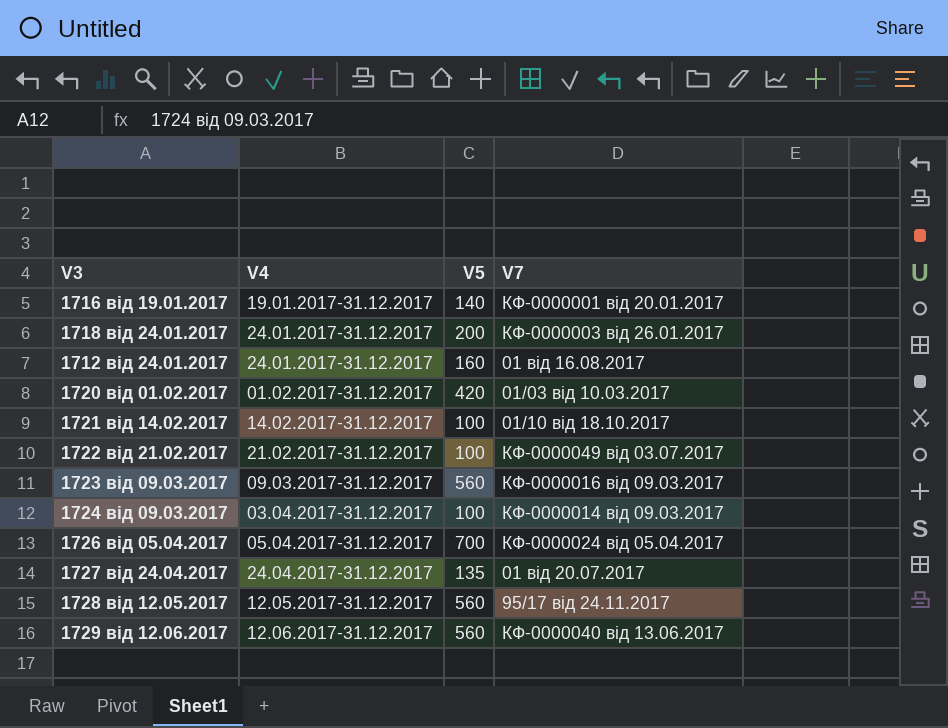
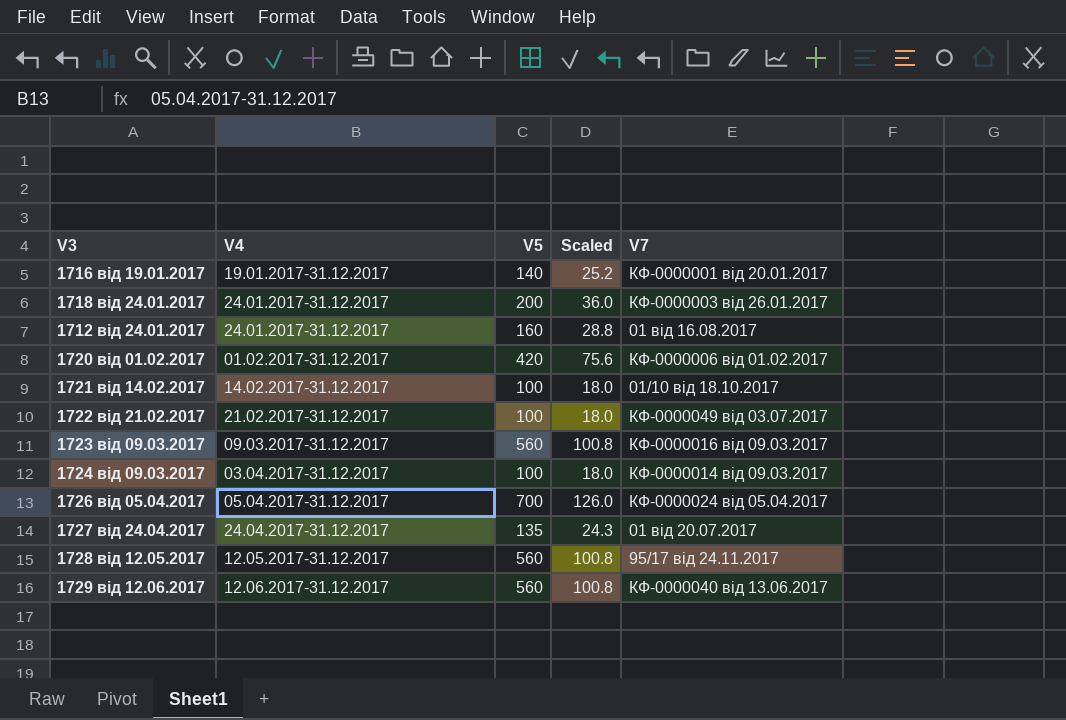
column Scaled | formula: none -> [V5] * 0.18
1720 від 01.02.2017 | V7: 01/03 від 10.03.2017 -> КФ-0000006 від 01.02.2017

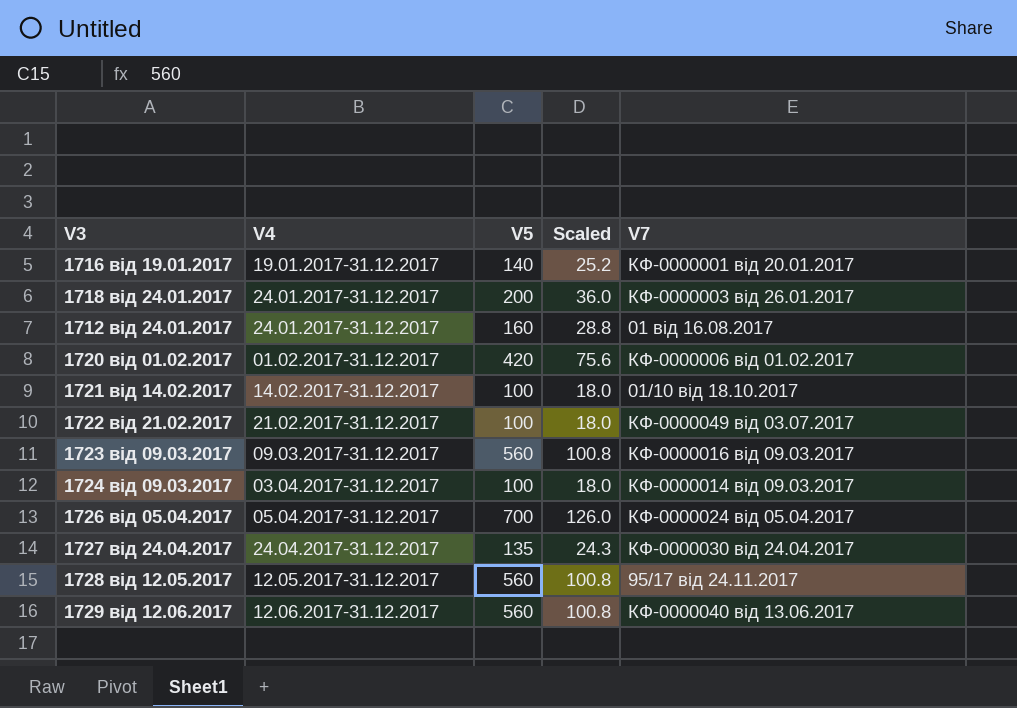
1727 від 24.04.2017 | V7: 01 вiд 20.07.2017 -> КФ-0000030 від 24.04.2017

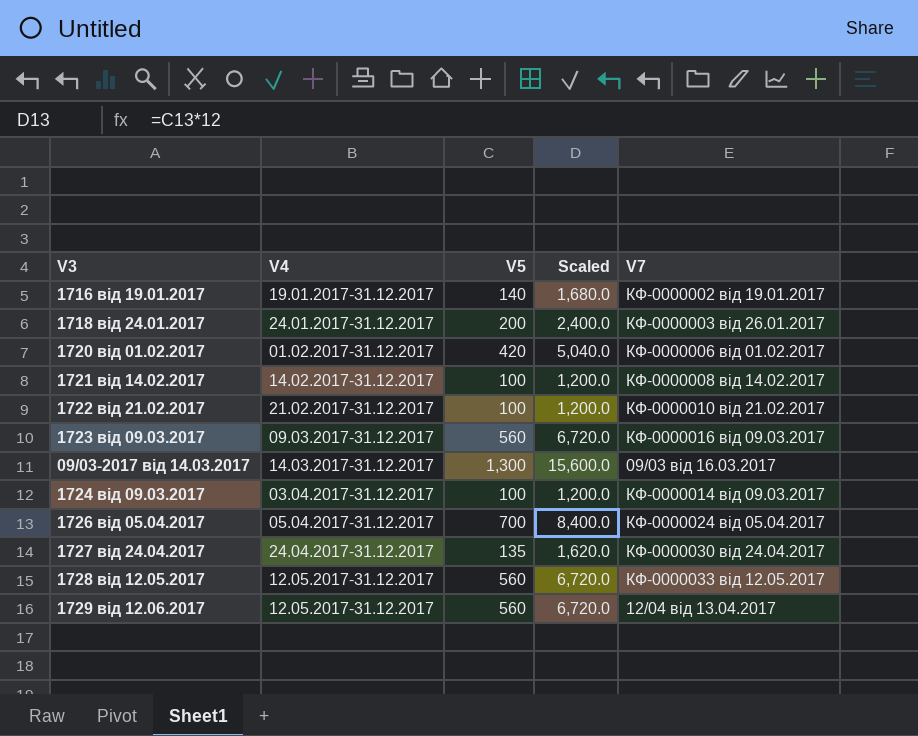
column Scaled | formula: [V5] * 0.18 -> [V5] * 12
row 1712 від 24.01.2017: 24.01.2017-31.12.2017 | 160 | 28.8 | 01 вiд 16.08.2017 -> none
1716 від 19.01.2017 | V7: КФ-0000001 від 20.01.2017 -> КФ-0000002 від 19.01.2017
1721 від 14.02.2017 | V7: 01/10 вiд 18.10.2017 -> КФ-0000008 від 14.02.2017
1722 від 21.02.2017 | V7: КФ-0000049 вiд 03.07.2017 -> КФ-0000010 від 21.02.2017
row 09/03-2017 від 14.03.2017: none -> 14.03.2017-31.12.2017 | 1,300 | 15,600.0 | 09/03 від 16.03.2017
1728 від 12.05.2017 | V7: 95/17 вiд 24.11.2017 -> КФ-0000033 від 12.05.2017
1729 від 12.06.2017 | V4: 12.06.2017-31.12.2017 -> 12.05.2017-31.12.2017
1729 від 12.06.2017 | V7: КФ-0000040 від 13.06.2017 -> 12/04 від 13.04.2017

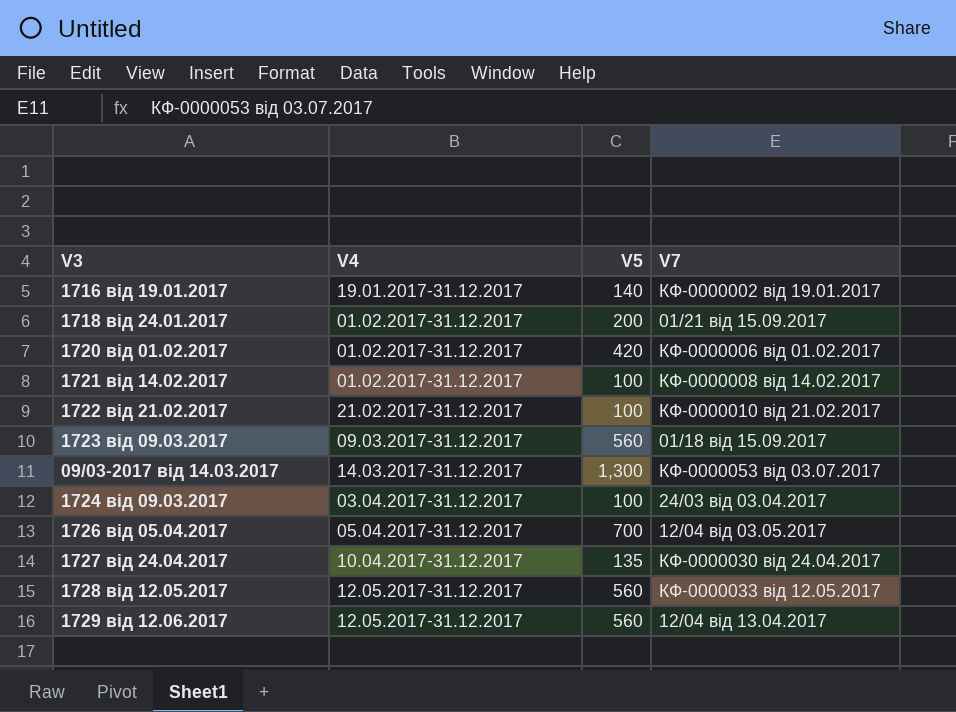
column Scaled | formula: [V5] * 12 -> none
1718 від 24.01.2017 | V4: 24.01.2017-31.12.2017 -> 01.02.2017-31.12.2017
1718 від 24.01.2017 | V7: КФ-0000003 від 26.01.2017 -> 01/21 вiд 15.09.2017
1721 від 14.02.2017 | V4: 14.02.2017-31.12.2017 -> 01.02.2017-31.12.2017
1723 від 09.03.2017 | V7: КФ-0000016 від 09.03.2017 -> 01/18 вiд 15.09.2017
09/03-2017 від 14.03.2017 | V7: 09/03 від 16.03.2017 -> КФ-0000053 вiд 03.07.2017
1724 від 09.03.2017 | V7: КФ-0000014 від 09.03.2017 -> 24/03 від 03.04.2017
1726 від 05.04.2017 | V7: КФ-0000024 від 05.04.2017 -> 12/04 від 03.05.2017
1727 від 24.04.2017 | V4: 24.04.2017-31.12.2017 -> 10.04.2017-31.12.2017

